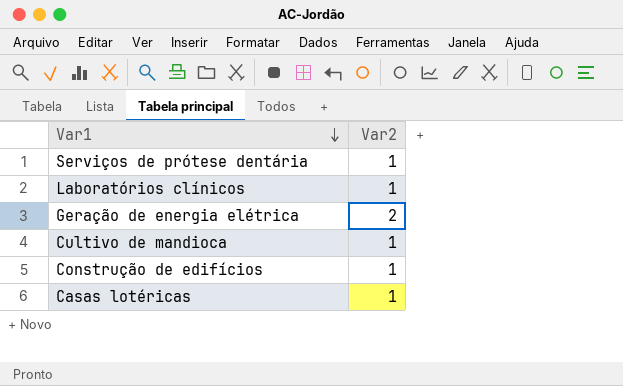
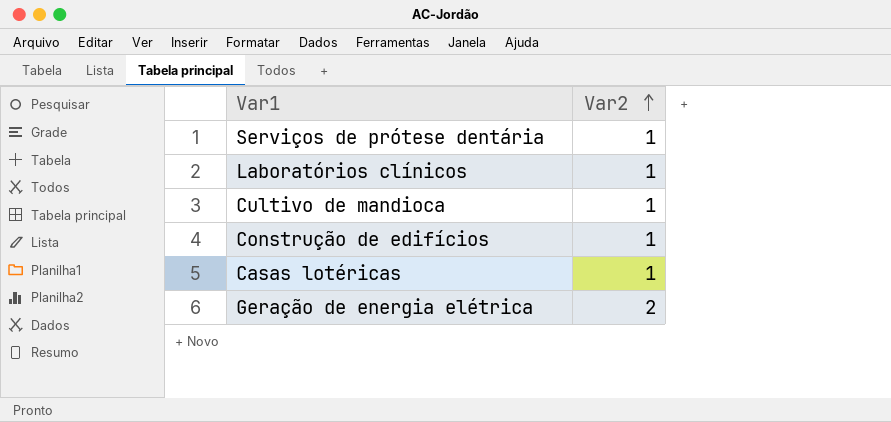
row order: Var1 descending -> Var2 ascending

